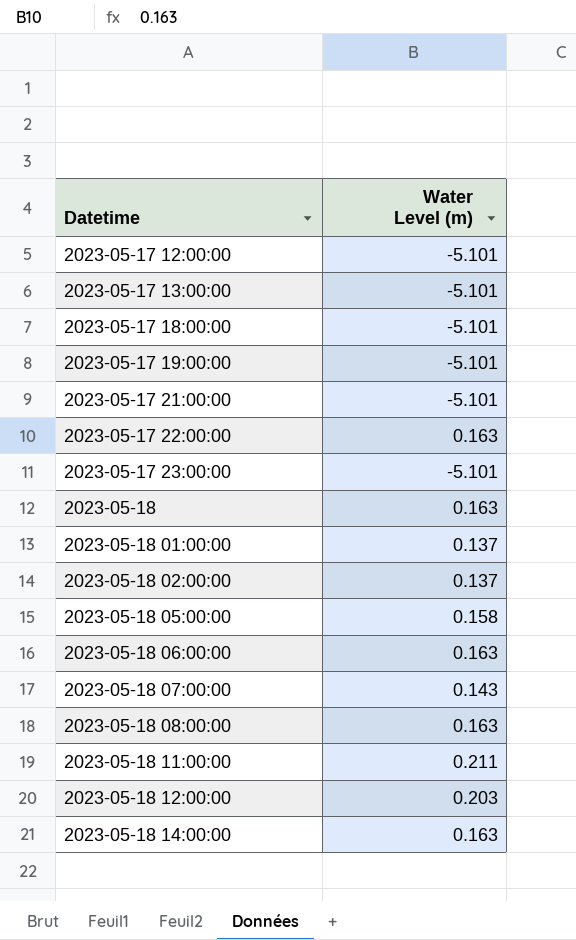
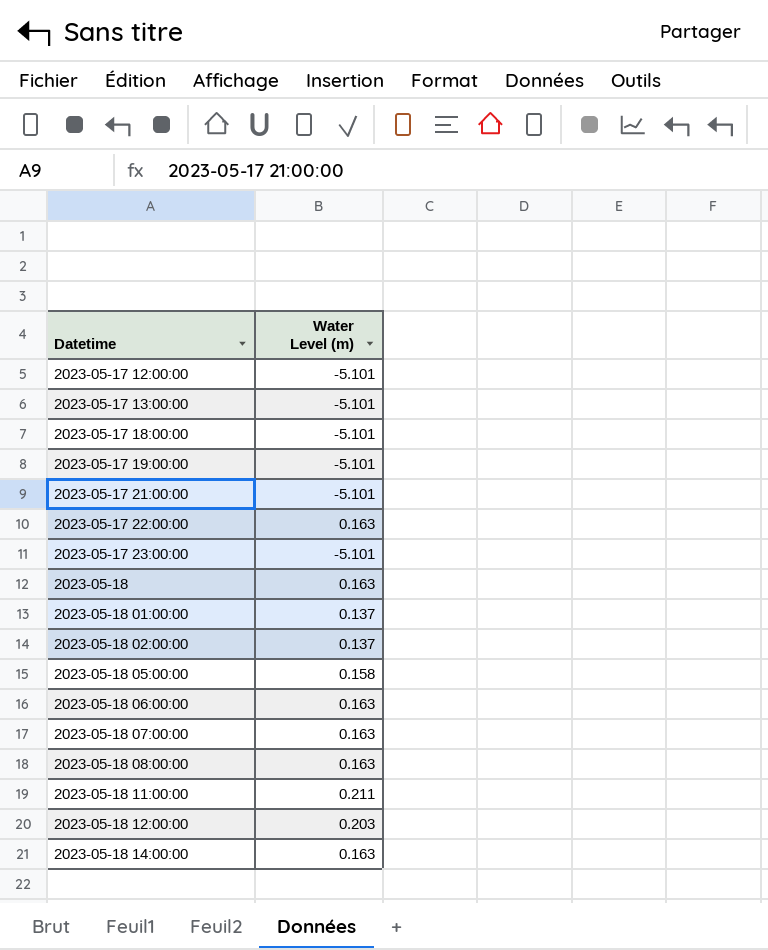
2023-05-18 07:00:00 | Water Level (m): 0.143 -> 0.163

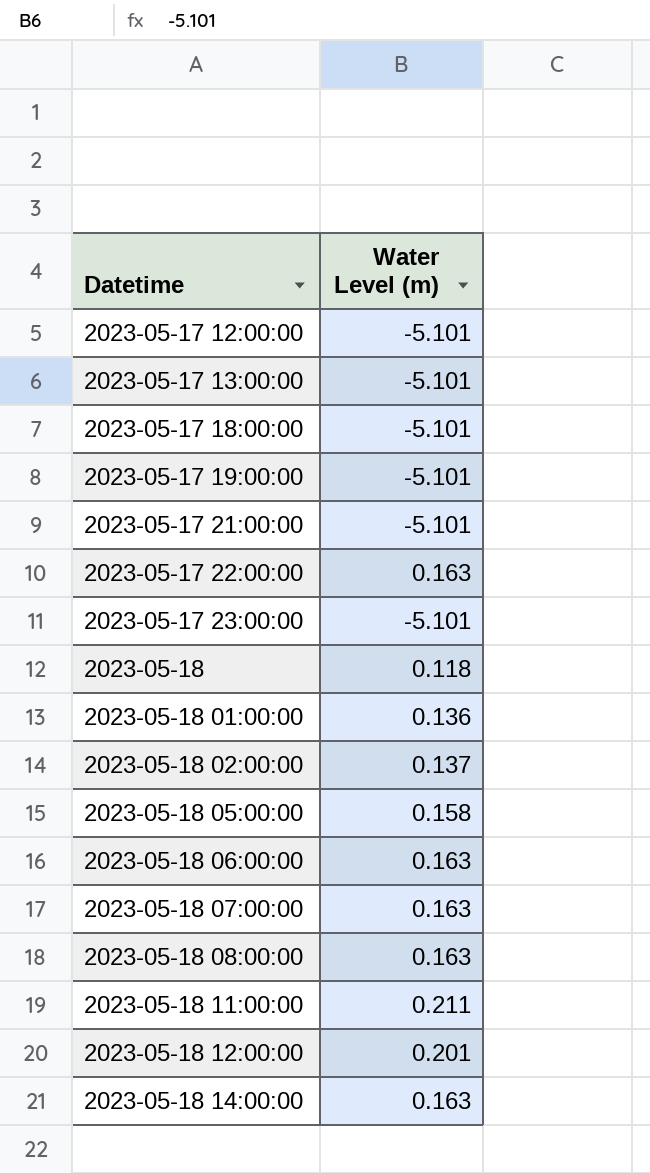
2023-05-18 | Water Level (m): 0.163 -> 0.118
2023-05-18 01:00:00 | Water Level (m): 0.137 -> 0.136
2023-05-18 12:00:00 | Water Level (m): 0.203 -> 0.201

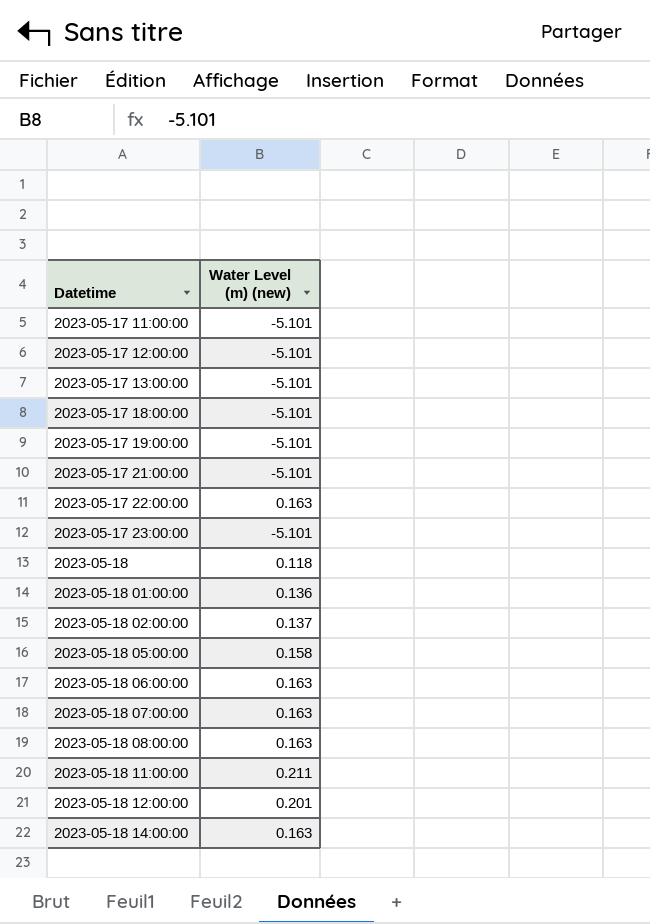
column name: Water Level (m) -> Water Level (m) (new)
row 2023-05-17 11:00:00: none -> -5.101

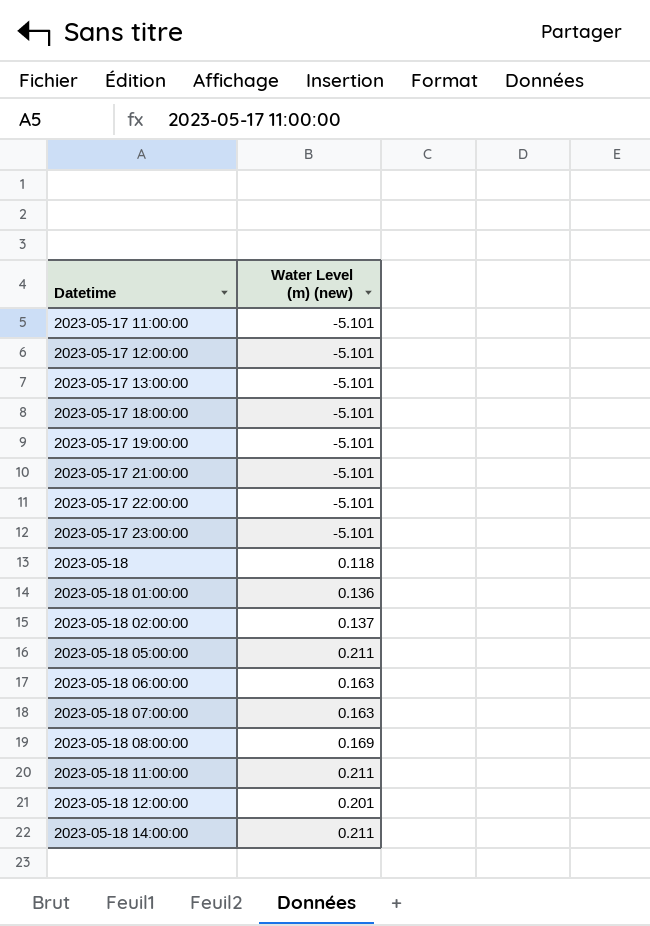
2023-05-17 22:00:00 | Water Level (m) (new): 0.163 -> -5.101
2023-05-18 05:00:00 | Water Level (m) (new): 0.158 -> 0.211
2023-05-18 08:00:00 | Water Level (m) (new): 0.163 -> 0.169
2023-05-18 14:00:00 | Water Level (m) (new): 0.163 -> 0.211

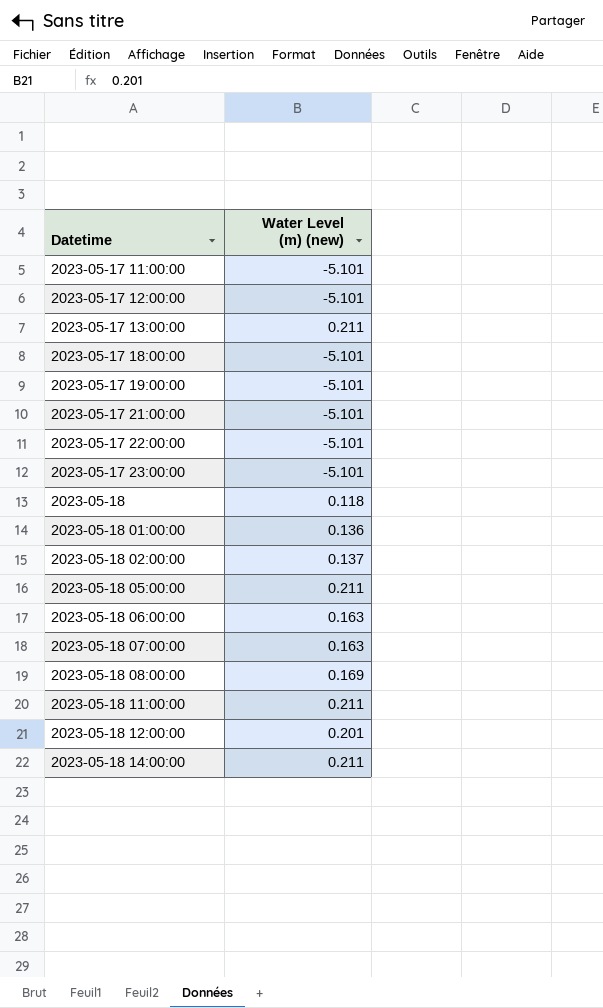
2023-05-17 13:00:00 | Water Level (m) (new): -5.101 -> 0.211

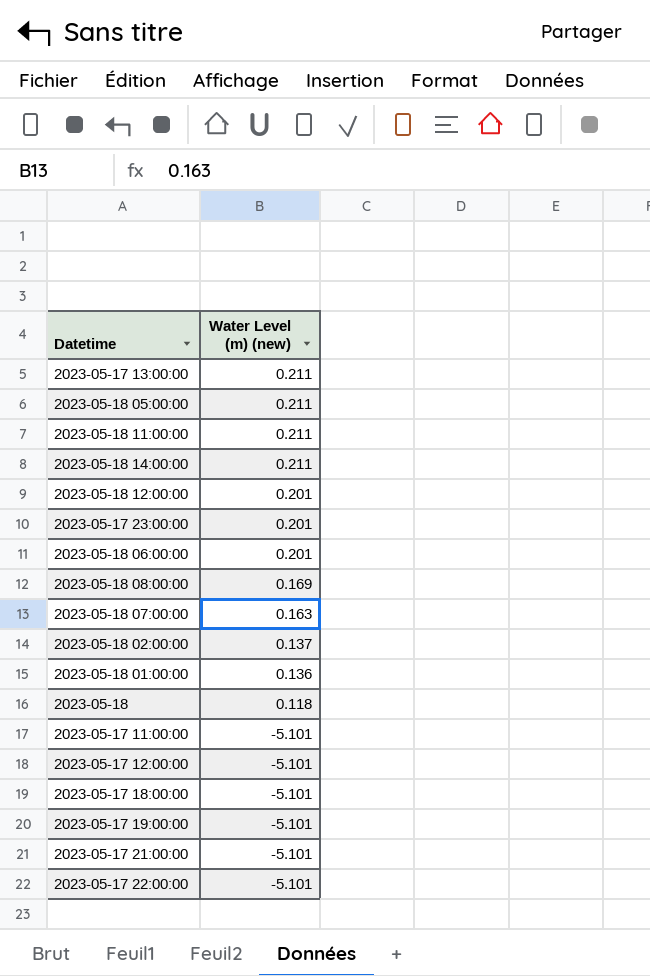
row order: Datetime ascending -> Water Level (m) (new) descending
2023-05-17 23:00:00 | Water Level (m) (new): -5.101 -> 0.201
2023-05-18 06:00:00 | Water Level (m) (new): 0.163 -> 0.201

